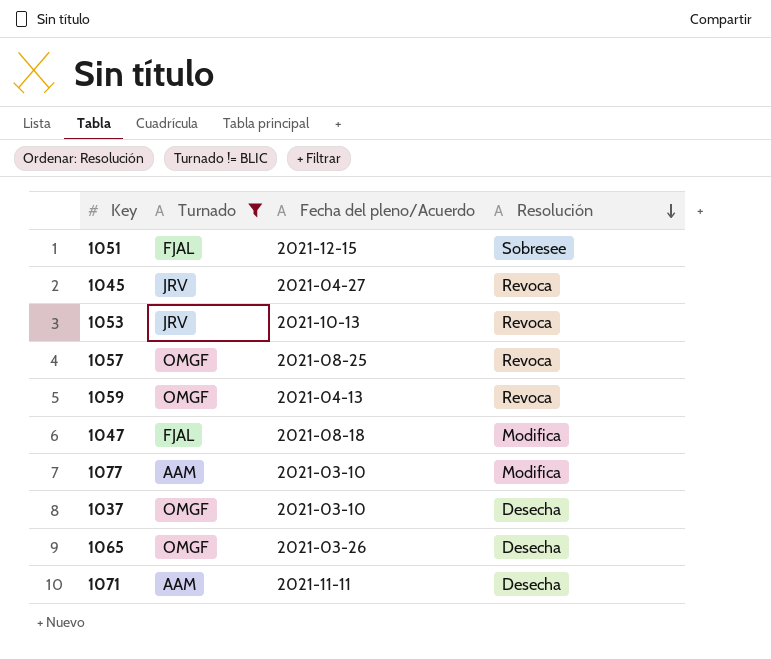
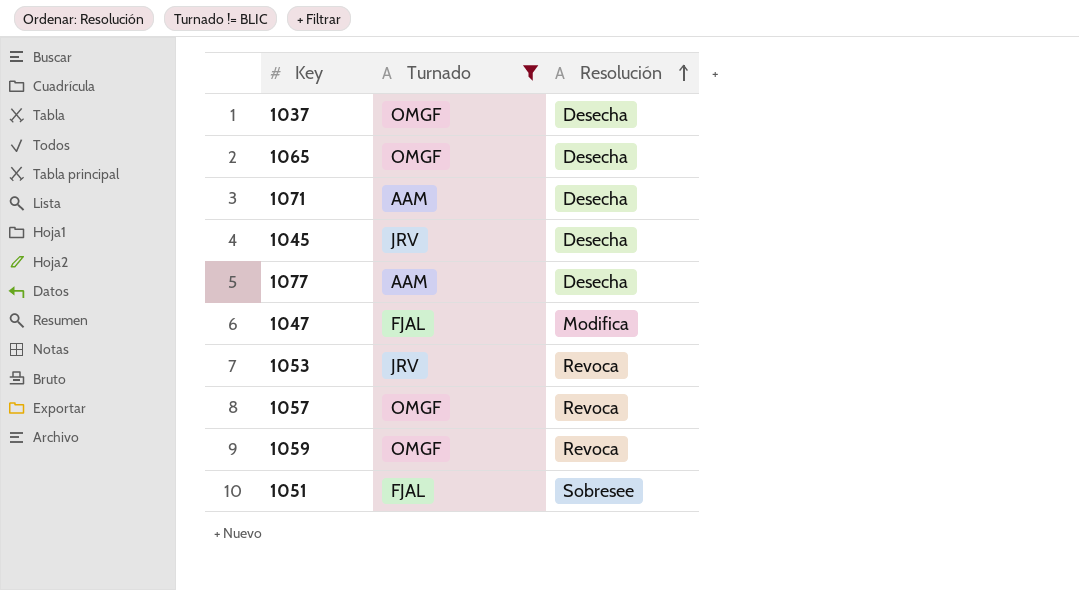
row order: Resolución descending -> Resolución ascending
column Fecha del pleno/Acuerdo | position: 3 -> none
1045 | Resolución: Revoca -> Desecha
1077 | Resolución: Modifica -> Desecha

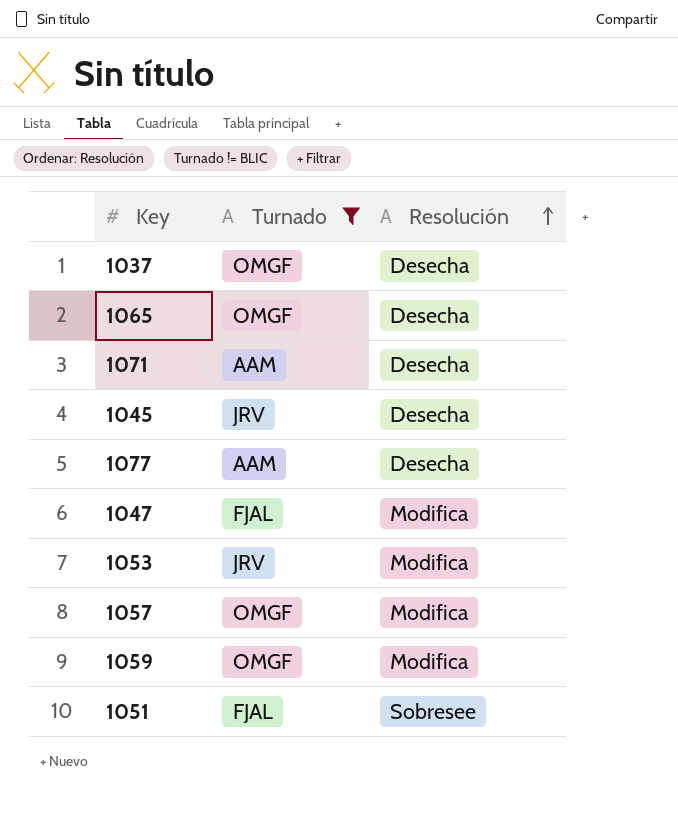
1053 | Resolución: Revoca -> Modifica
1057 | Resolución: Revoca -> Modifica
1059 | Resolución: Revoca -> Modifica

